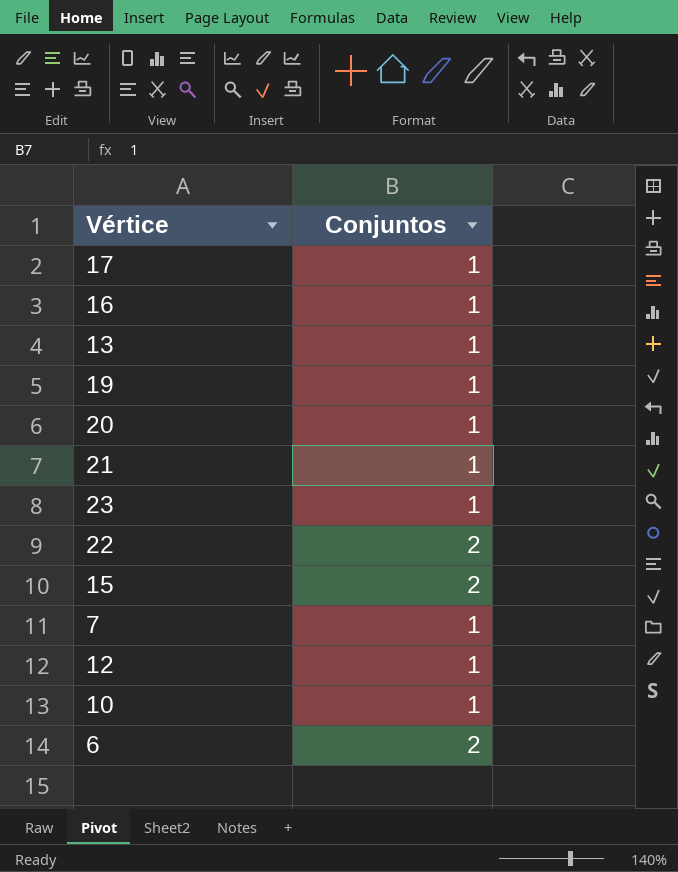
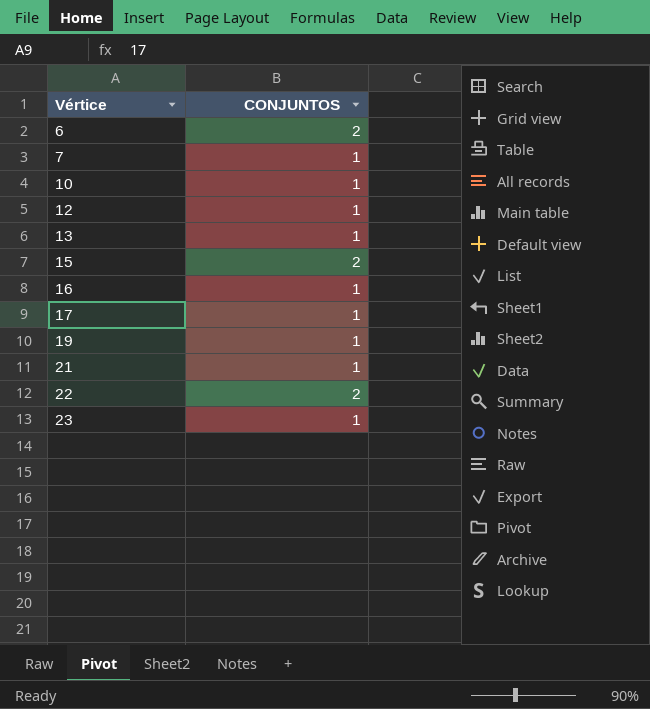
row order: none -> Vértice ascending
column name: Conjuntos -> CONJUNTOS
row 20: 1 -> none

